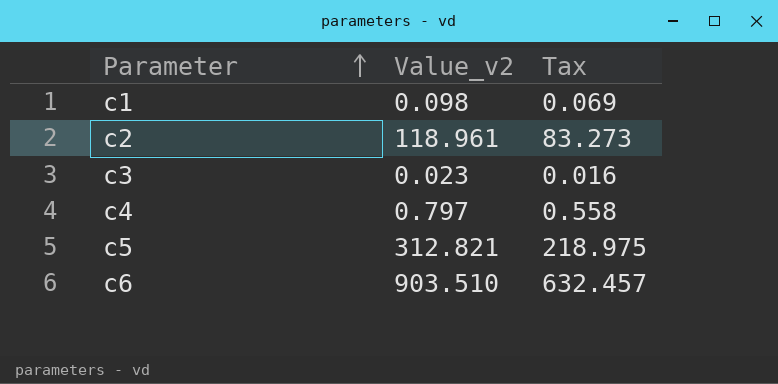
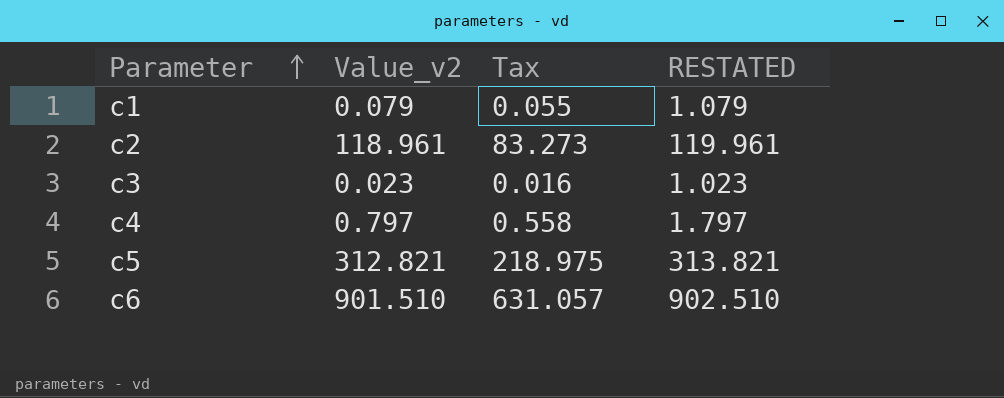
column RESTATED | formula: none -> [Value_v2] + 1
c1 | Value_v2: 0.098 -> 0.079
c1 | Tax: 0.069 -> 0.055
c6 | Value_v2: 903.510 -> 901.510
c6 | Tax: 632.457 -> 631.057

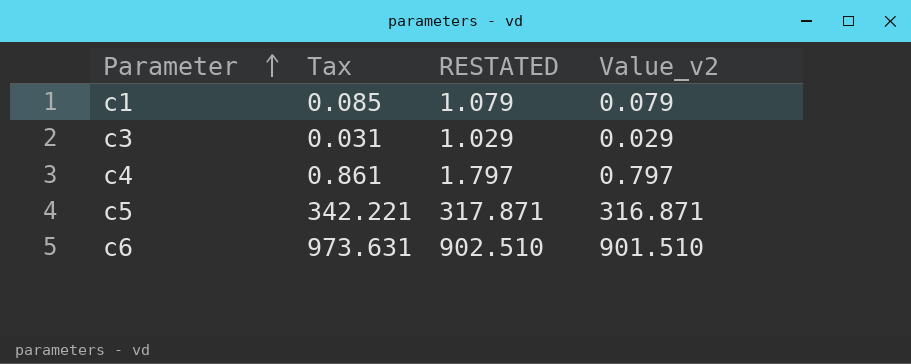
column Tax | formula: [Value_v2] * 0.7 -> [Value_v2] * 1.08
column Value_v2 | position: 2 -> 4
row c2: 118.961 | 83.273 | 119.961 -> none
c3 | RESTATED: 1.023 -> 1.029
c3 | Value_v2: 0.023 -> 0.029
c5 | RESTATED: 313.821 -> 317.871
c5 | Value_v2: 312.821 -> 316.871

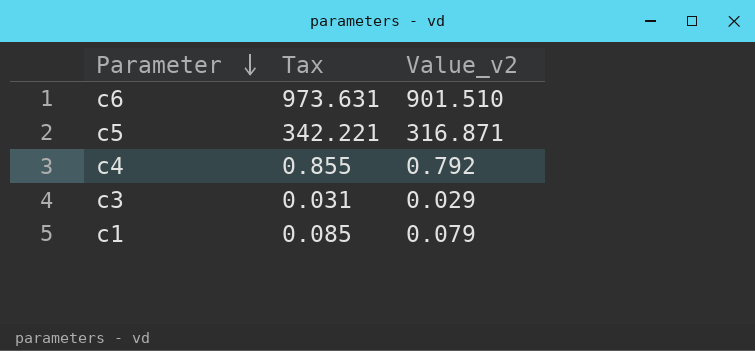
row order: Parameter ascending -> Parameter descending
column RESTATED | formula: [Value_v2] + 1 -> none
c4 | Tax: 0.861 -> 0.855
c4 | Value_v2: 0.797 -> 0.792

